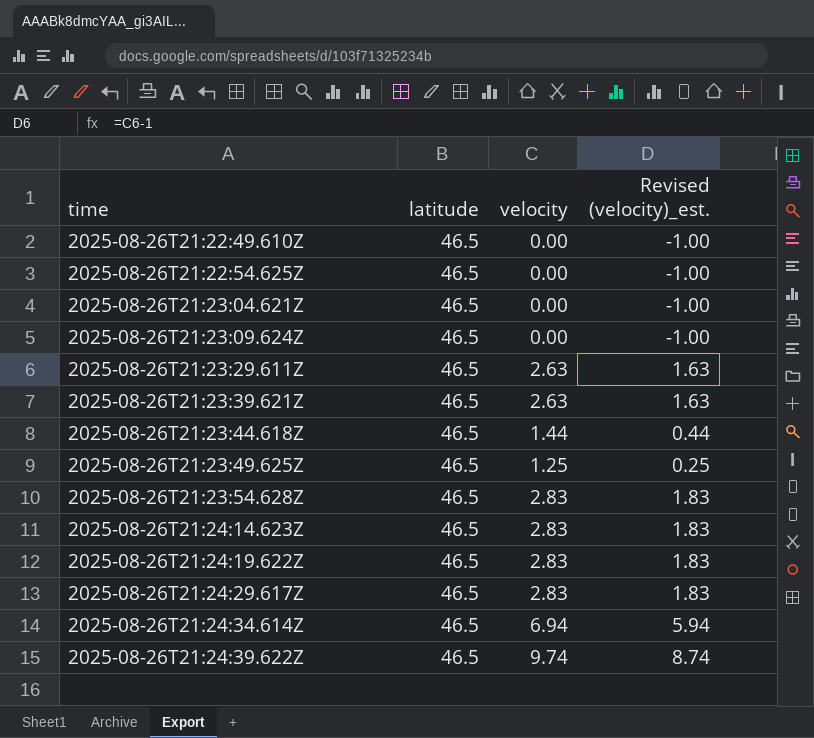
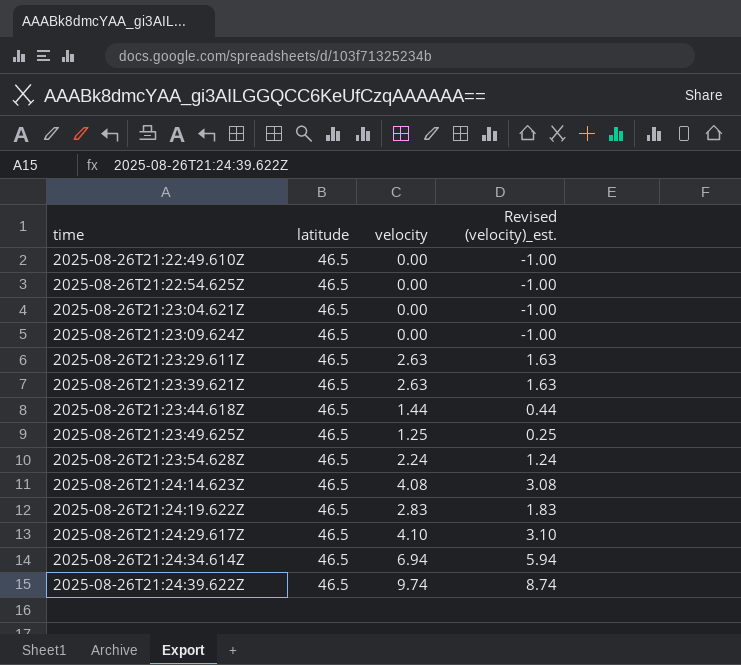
2025-08-26T21:23:54.628Z | velocity: 2.83 -> 2.24
2025-08-26T21:23:54.628Z | Revised (velocity)_est.: 1.83 -> 1.24
2025-08-26T21:24:14.623Z | velocity: 2.83 -> 4.08
2025-08-26T21:24:14.623Z | Revised (velocity)_est.: 1.83 -> 3.08
2025-08-26T21:24:29.617Z | velocity: 2.83 -> 4.10
2025-08-26T21:24:29.617Z | Revised (velocity)_est.: 1.83 -> 3.10

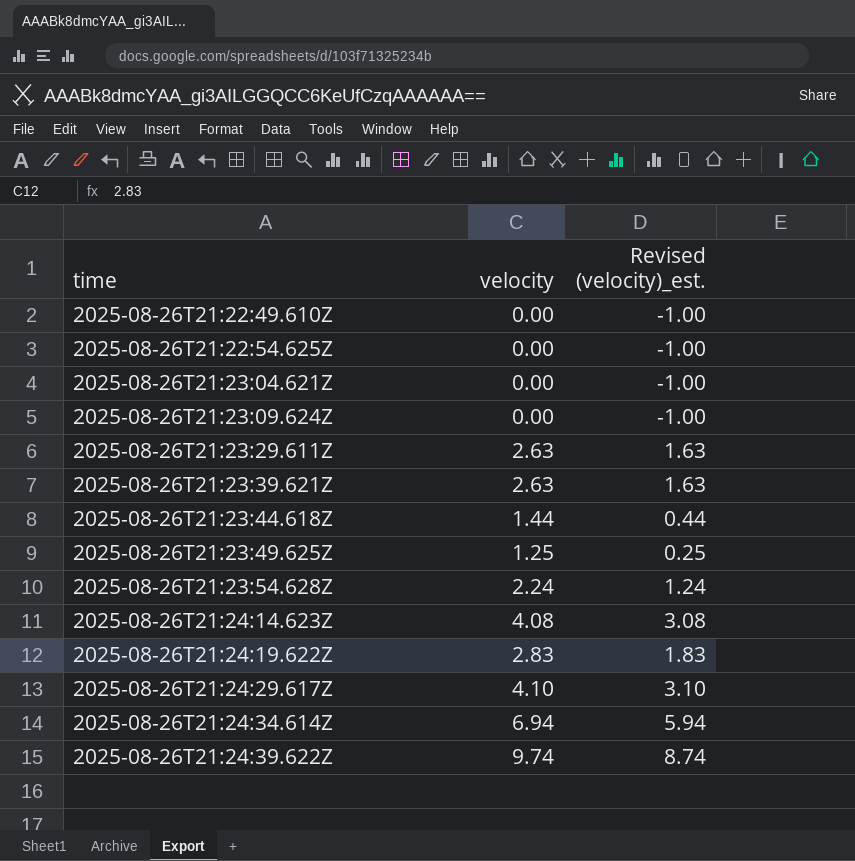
column latitude | position: 2 -> none

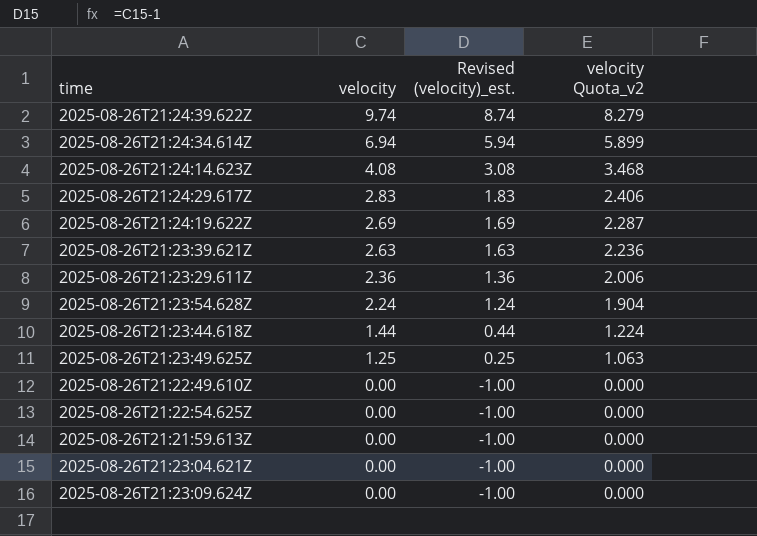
row order: time ascending -> velocity descending
column velocity Quota_v2 | formula: none -> [velocity] * 0.85
2025-08-26T21:24:29.617Z | velocity: 4.10 -> 2.83
2025-08-26T21:24:29.617Z | Revised (velocity)_est.: 3.10 -> 1.83
2025-08-26T21:24:19.622Z | velocity: 2.83 -> 2.69
2025-08-26T21:24:19.622Z | Revised (velocity)_est.: 1.83 -> 1.69
2025-08-26T21:23:29.611Z | velocity: 2.63 -> 2.36
2025-08-26T21:23:29.611Z | Revised (velocity)_est.: 1.63 -> 1.36
row 2025-08-26T21:21:59.613Z: none -> 0.00 | -1.00 | 0.000

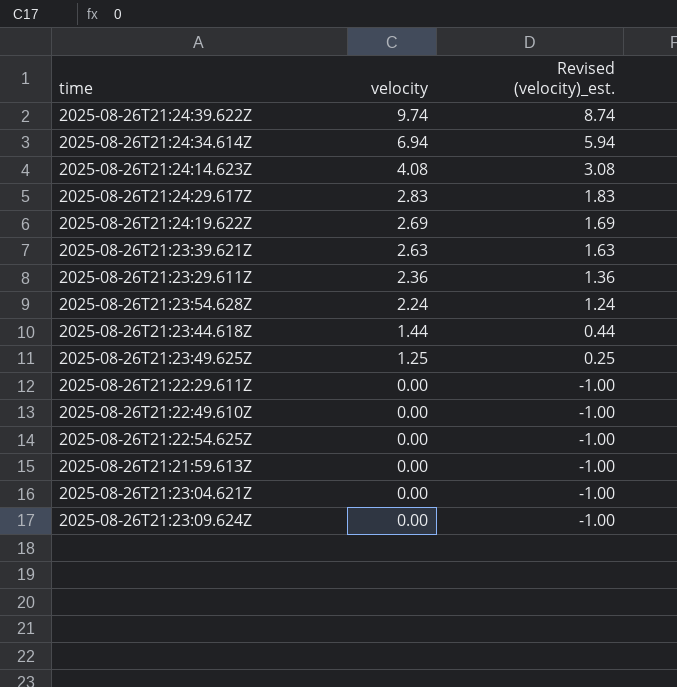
column velocity Quota_v2 | formula: [velocity] * 0.85 -> none
row 2025-08-26T21:22:29.611Z: none -> 0.00 | -1.00

